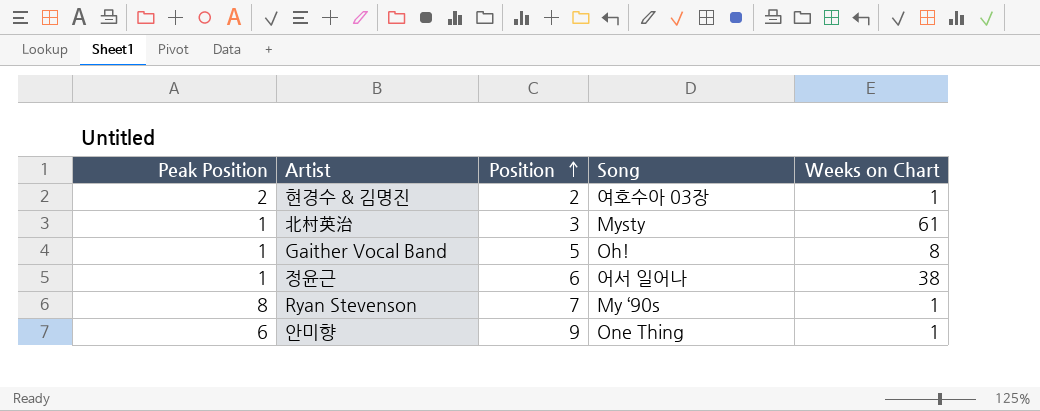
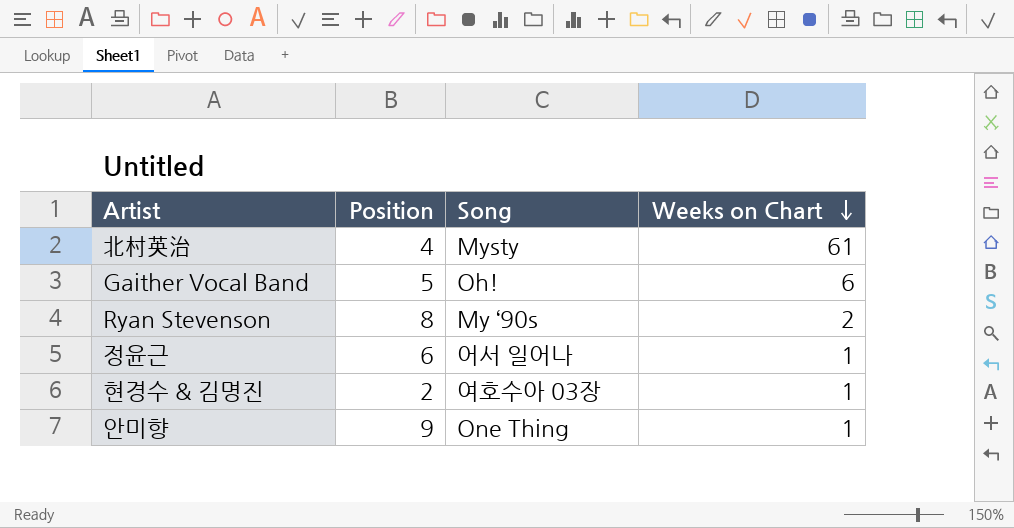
row order: Position ascending -> Weeks on Chart descending
column Peak Position | position: 1 -> none
北村英治 | Position: 3 -> 4
Gaither Vocal Band | Weeks on Chart: 8 -> 6
Ryan Stevenson | Position: 7 -> 8
Ryan Stevenson | Weeks on Chart: 1 -> 2
정윤근 | Weeks on Chart: 38 -> 1

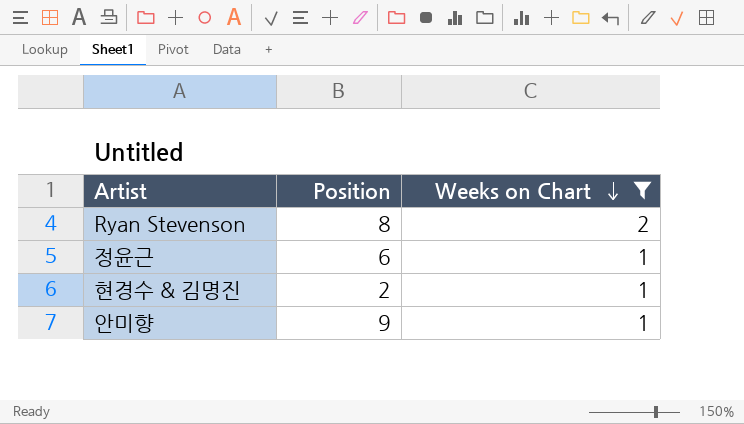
filter: none -> Weeks on Chart <= 2
column Song | position: 3 -> none

